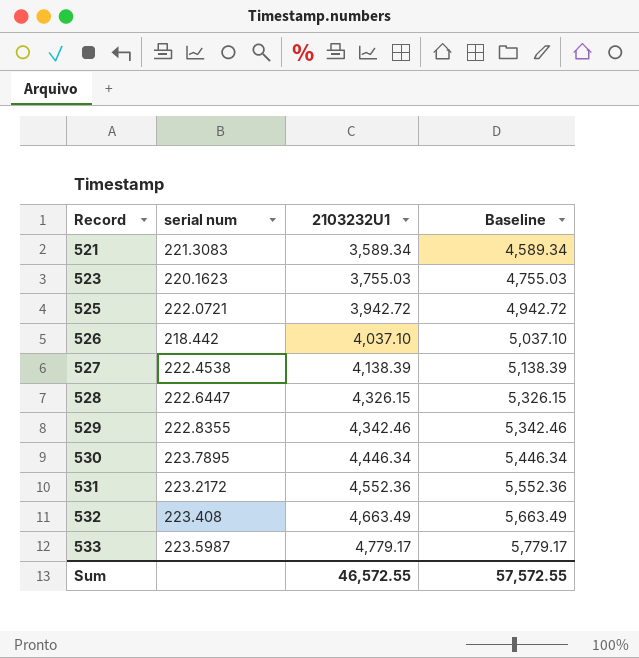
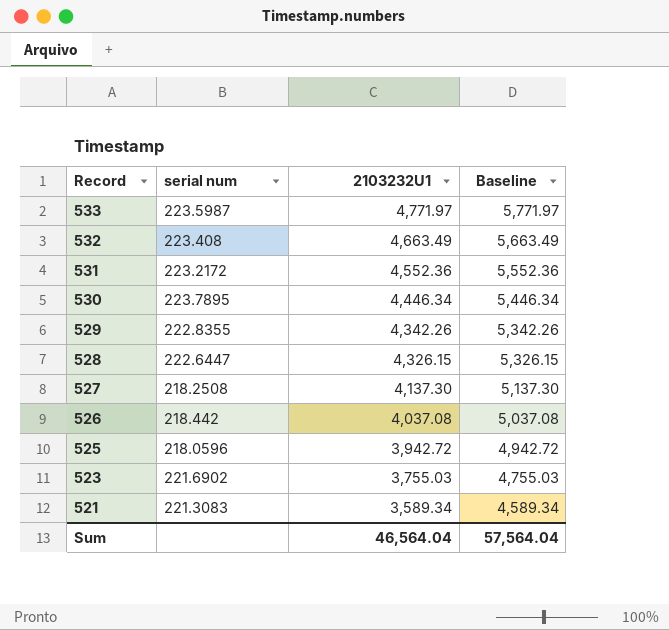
row order: Record ascending -> Record descending
533 | 2103232U1: 4,779.17 -> 4,771.97
533 | Baseline: 5,779.17 -> 5,771.97
529 | 2103232U1: 4,342.46 -> 4,342.26
529 | Baseline: 5,342.46 -> 5,342.26
527 | serial num: 222.4538 -> 218.2508
527 | 2103232U1: 4,138.39 -> 4,137.30
527 | Baseline: 5,138.39 -> 5,137.30
526 | 2103232U1: 4,037.10 -> 4,037.08
526 | Baseline: 5,037.10 -> 5,037.08
525 | serial num: 222.0721 -> 218.0596
523 | serial num: 220.1623 -> 221.6902
Sum | 2103232U1: 46,572.55 -> 46,564.04
Sum | Baseline: 57,572.55 -> 57,564.04

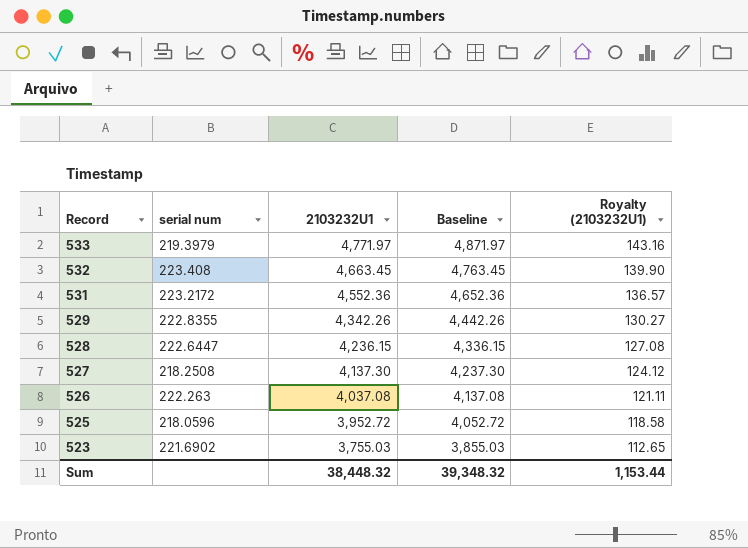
column Baseline | formula: [2103232U1] + 1000 -> [2103232U1] + 100
column Royalty (2103232U1) | formula: none -> [2103232U1] * 0.03
row 530: 223.7895 | 4,446.34 | 5,446.34 -> none
row 521: 221.3083 | 3,589.34 | 4,589.34 -> none
533 | serial num: 223.5987 -> 219.3979
532 | 2103232U1: 4,663.49 -> 4,663.45
528 | 2103232U1: 4,326.15 -> 4,236.15
526 | serial num: 218.442 -> 222.263
525 | 2103232U1: 3,942.72 -> 3,952.72
Sum | 2103232U1: 46,564.04 -> 38,448.32
Sum | Baseline: 57,564.04 -> 39,348.32

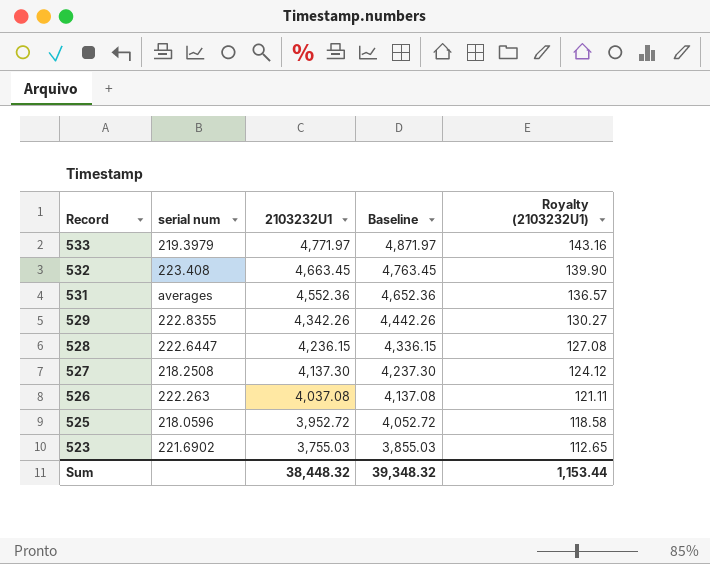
531 | serial num: 223.2172 -> averages

